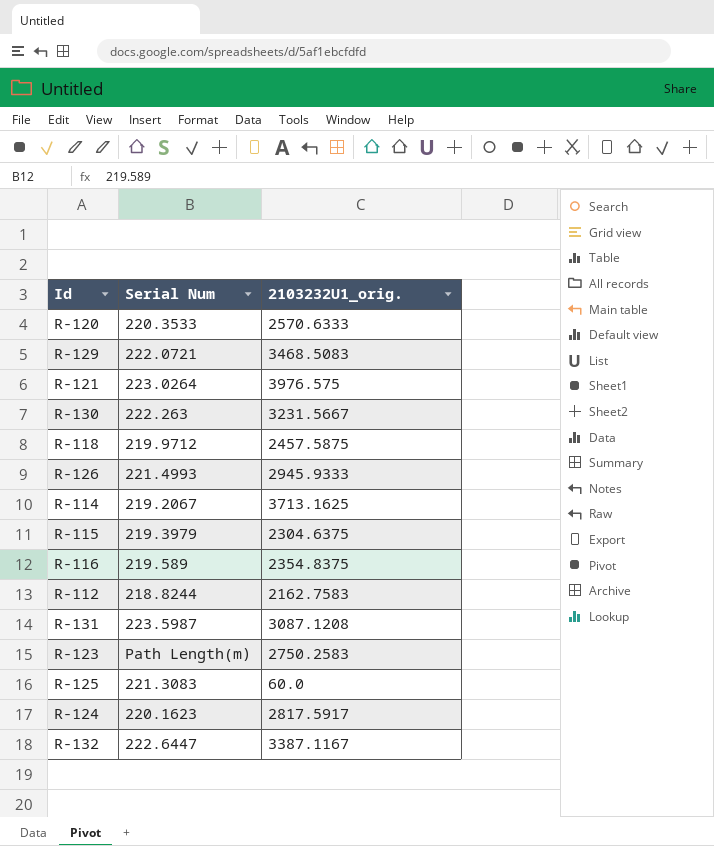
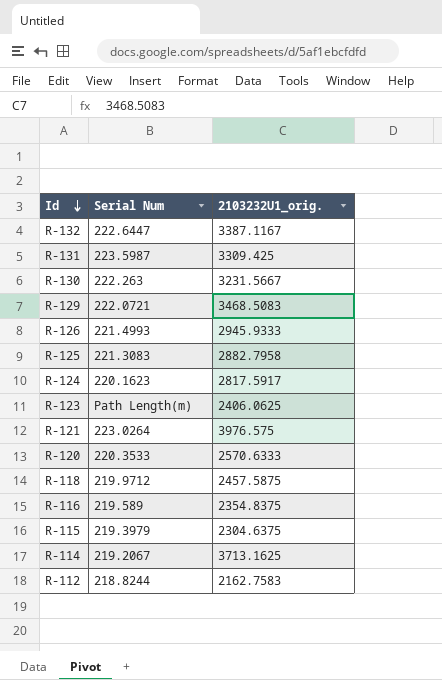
row order: none -> Id descending
R-131 | 2103232U1_orig.: 3087.1208 -> 3309.425
R-125 | 2103232U1_orig.: 60.0 -> 2882.7958
R-123 | 2103232U1_orig.: 2750.2583 -> 2406.0625

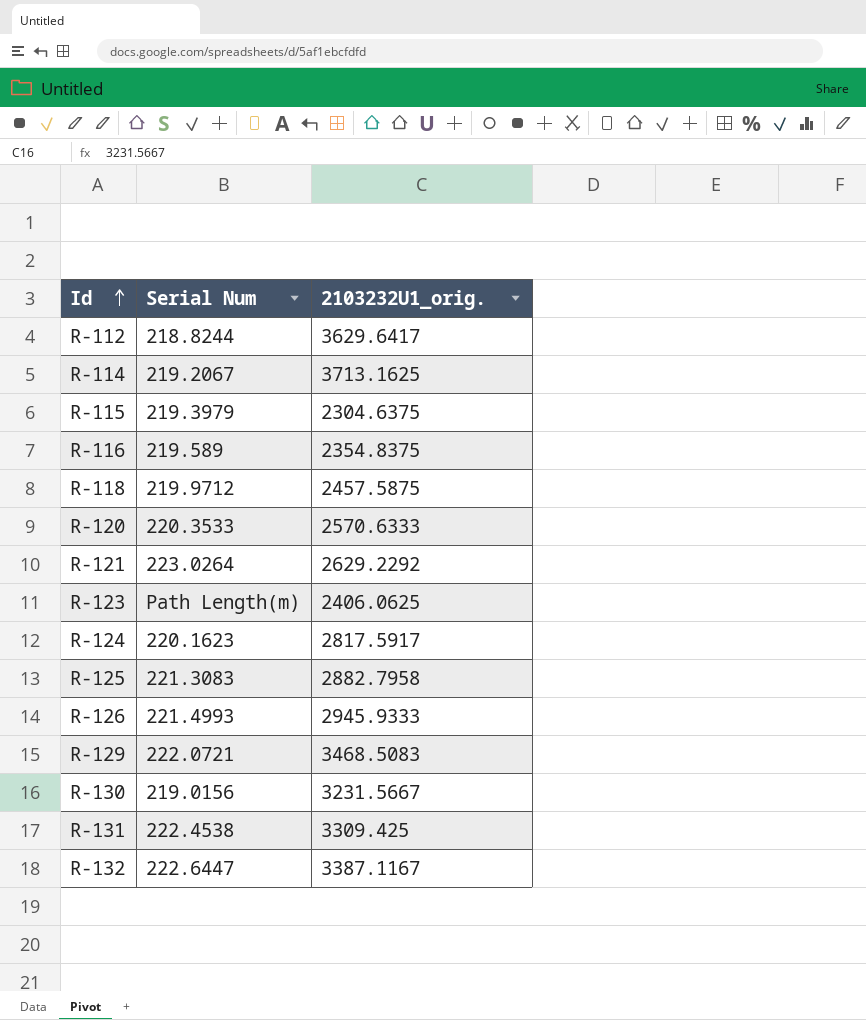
row order: Id descending -> Id ascending
R-112 | 2103232U1_orig.: 2162.7583 -> 3629.6417
R-121 | 2103232U1_orig.: 3976.575 -> 2629.2292
R-130 | Serial Num: 222.263 -> 219.0156
R-131 | Serial Num: 223.5987 -> 222.4538

